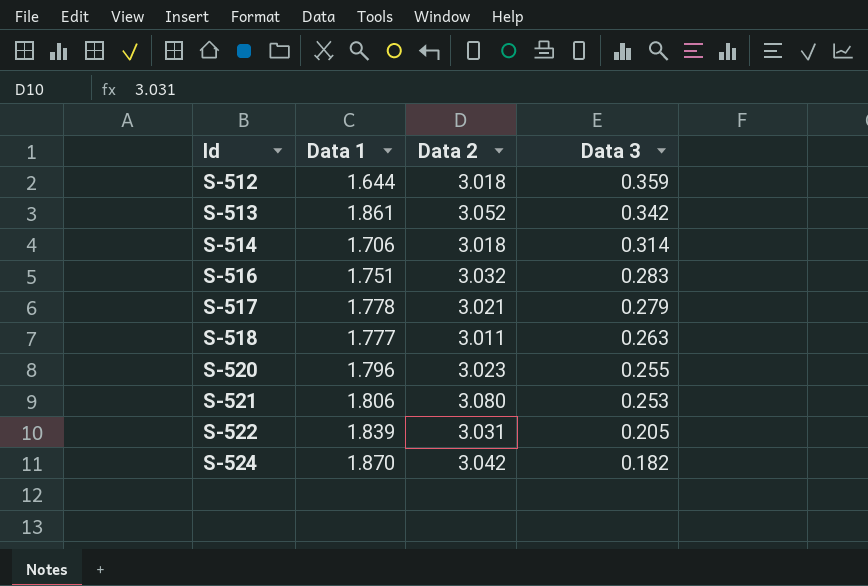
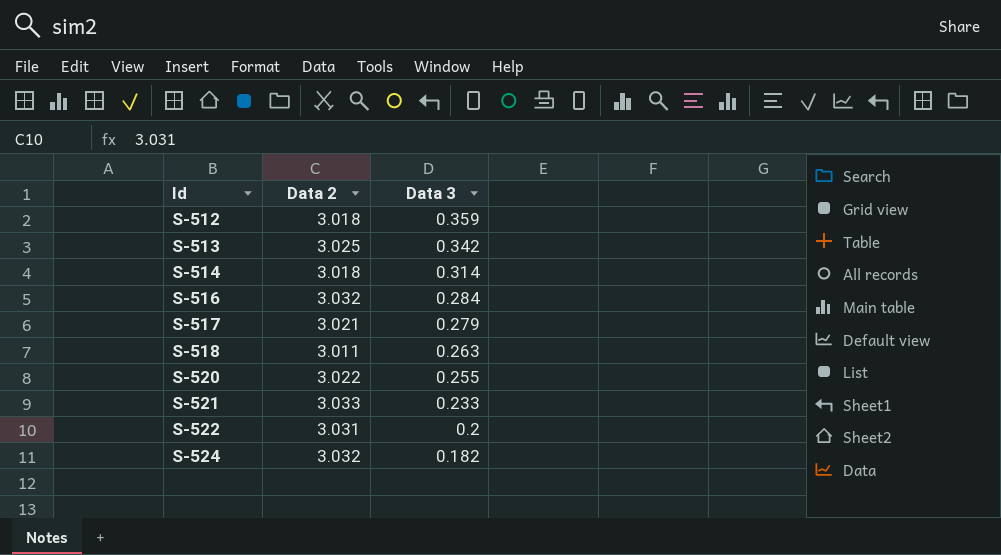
column Data 1 | position: 2 -> none
S-513 | Data 2: 3.052 -> 3.025
S-516 | Data 3: 0.283 -> 0.284
S-520 | Data 2: 3.023 -> 3.022
S-521 | Data 2: 3.080 -> 3.033
S-521 | Data 3: 0.253 -> 0.233
S-522 | Data 3: 0.205 -> 0.2
S-524 | Data 2: 3.042 -> 3.032

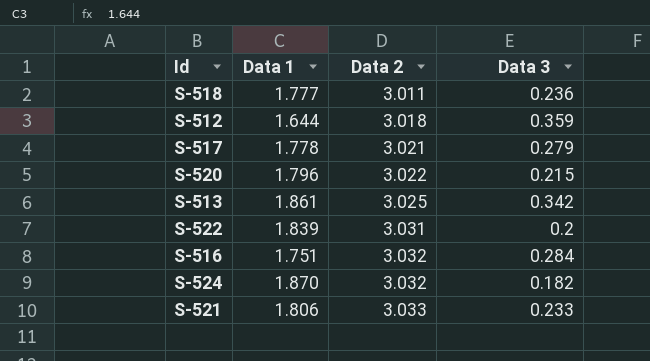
row order: Id ascending -> Data 2 ascending
column Data 1 | position: none -> 2
row S-514: 3.018 | 0.314 -> none
S-518 | Data 3: 0.263 -> 0.236
S-520 | Data 3: 0.255 -> 0.215

